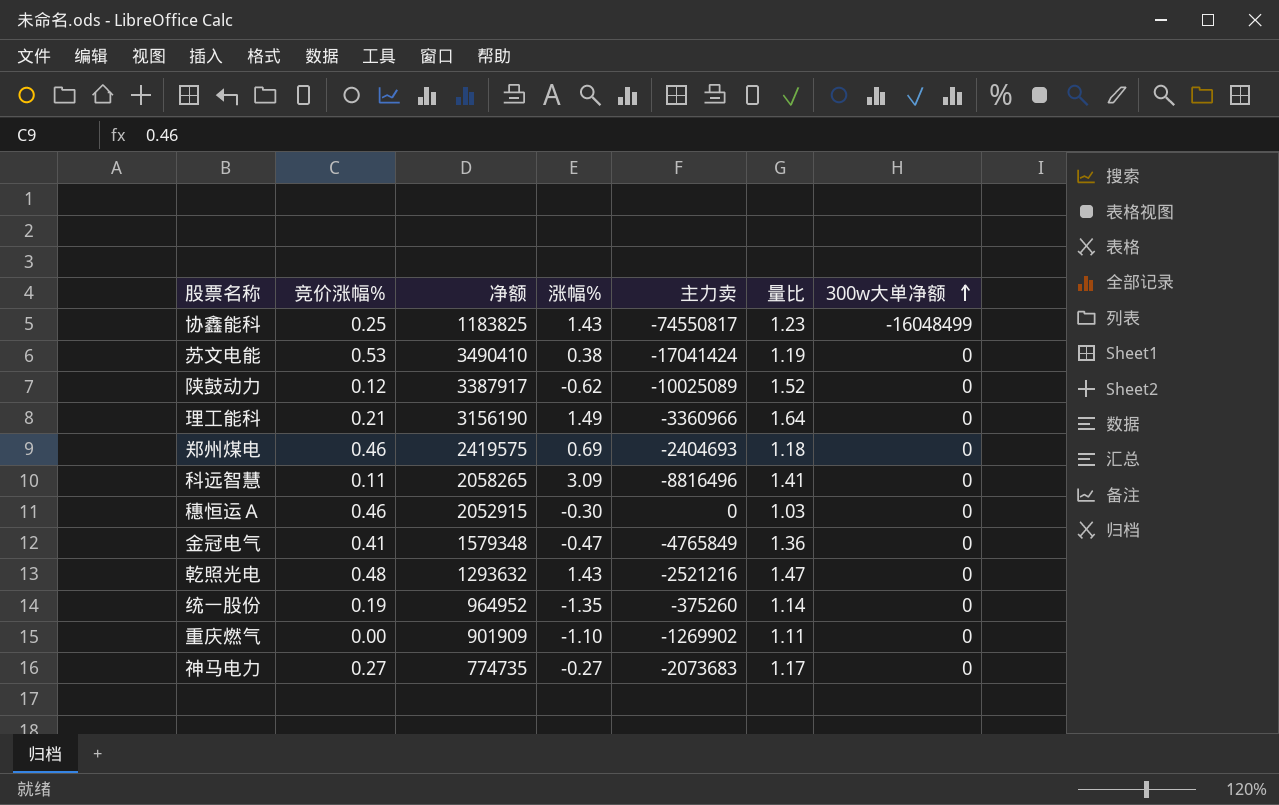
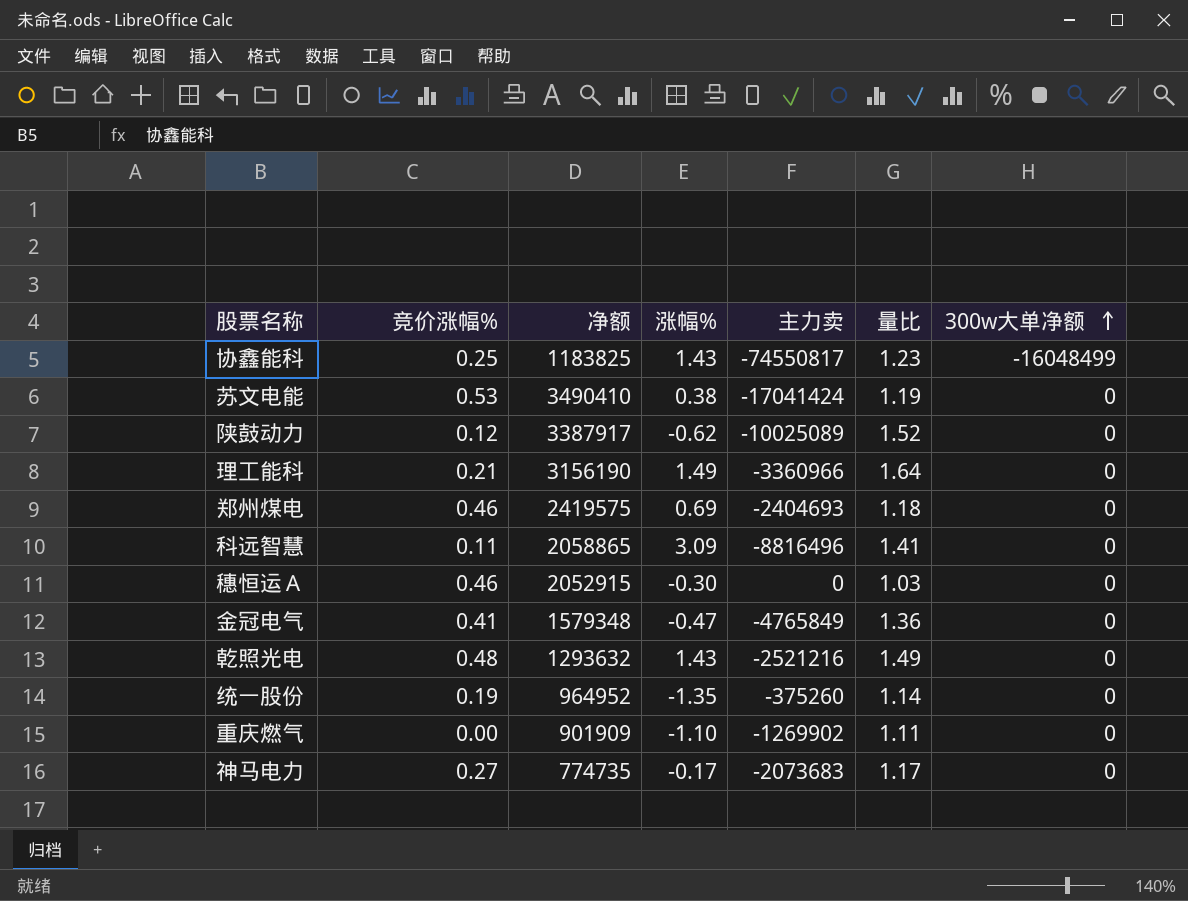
科远智慧 | 净额: 2058265 -> 2058865
乾照光电 | 量比: 1.47 -> 1.49
神马电力 | 涨幅%: -0.27 -> -0.17

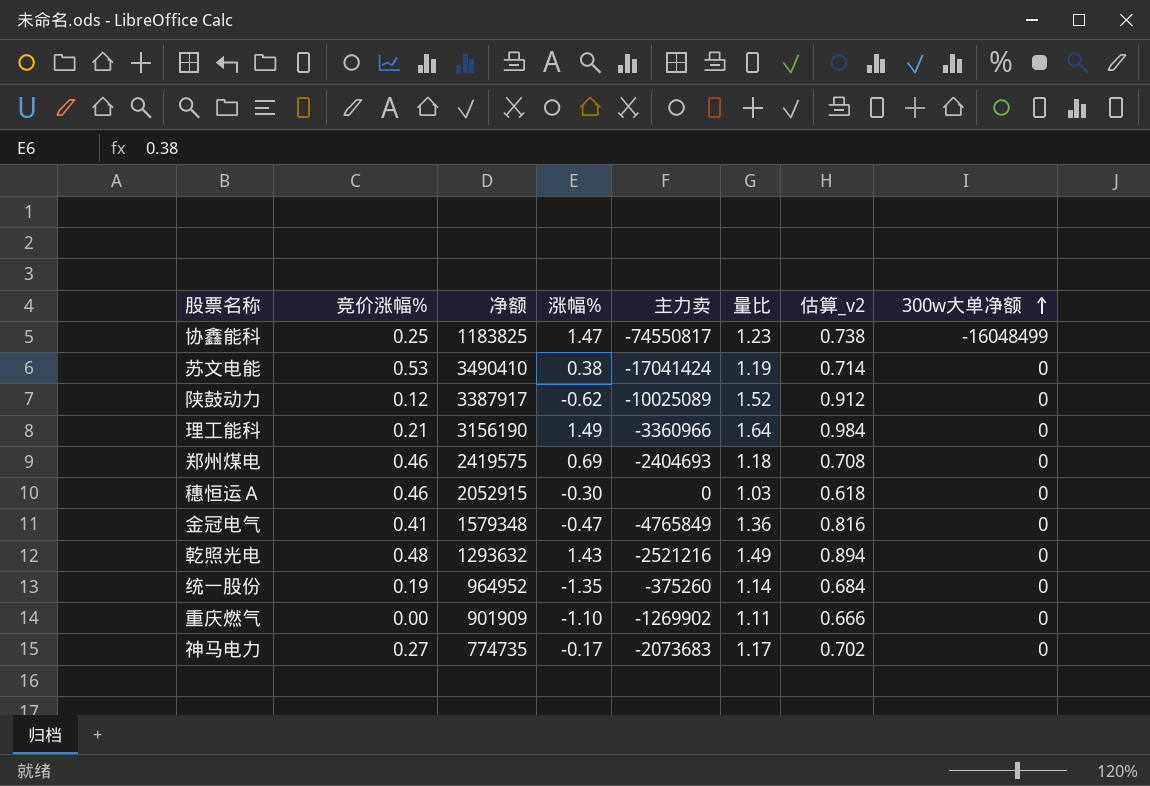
column 估算_v2 | formula: none -> [量比] * 0.6
row 科远智慧: 0.11 | 2058865 | 3.09 | -8816496 | 1.41 | 0 -> none
协鑫能科 | 涨幅%: 1.43 -> 1.47

